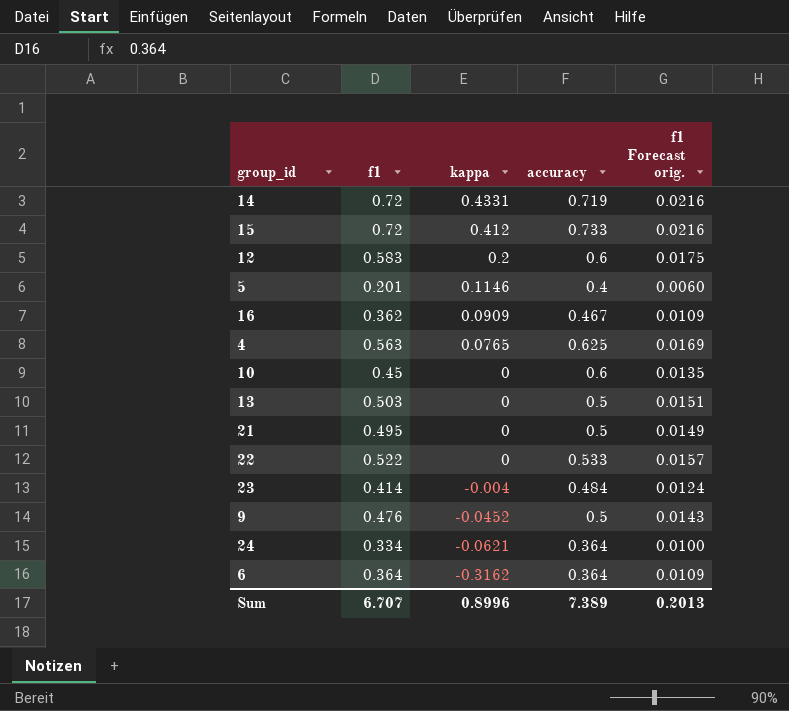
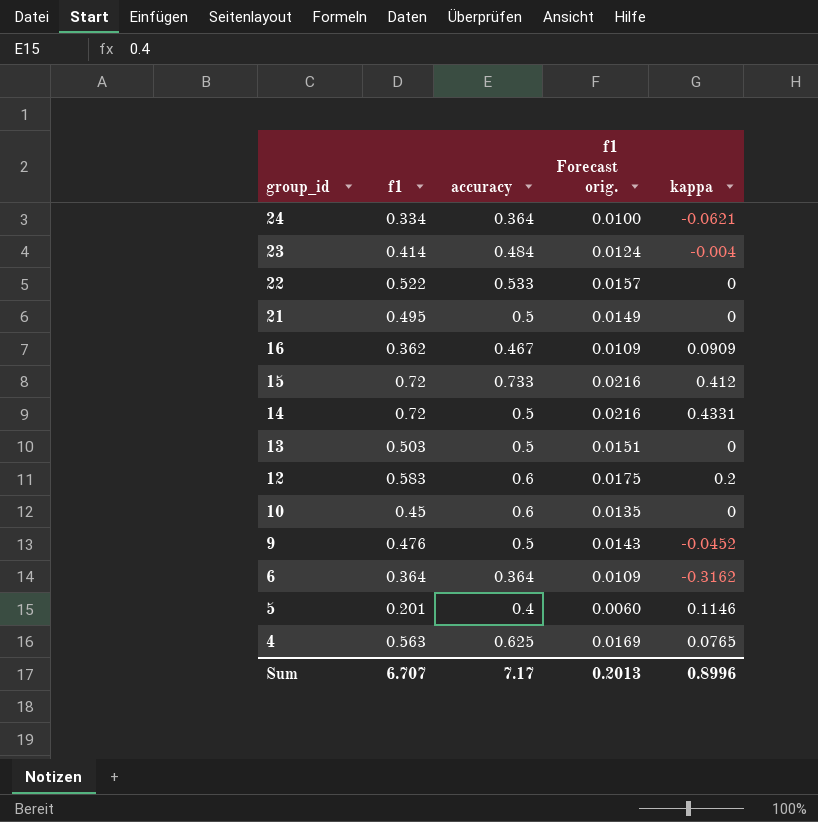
row order: kappa descending -> group_id descending
column kappa | position: 3 -> 5
14 | accuracy: 0.719 -> 0.5
Sum | accuracy: 7.389 -> 7.17

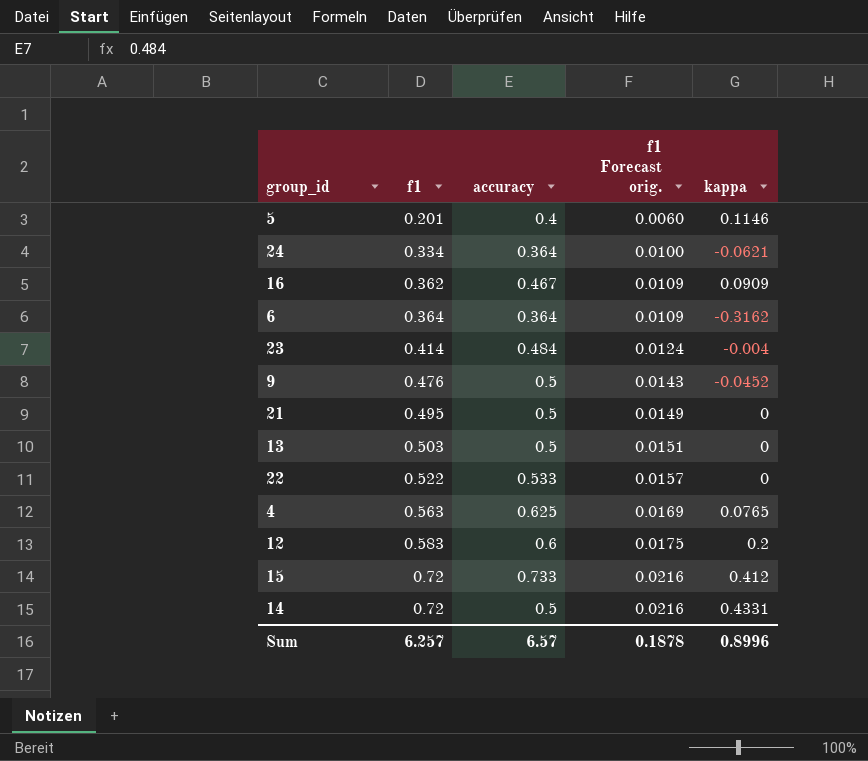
row order: group_id descending -> f1 ascending
row 10: 0.45 | 0.6 | 0.0135 | 0 -> none
Sum | f1: 6.707 -> 6.257
Sum | accuracy: 7.17 -> 6.57
Sum | f1 Forecast orig.: 0.2013 -> 0.1878

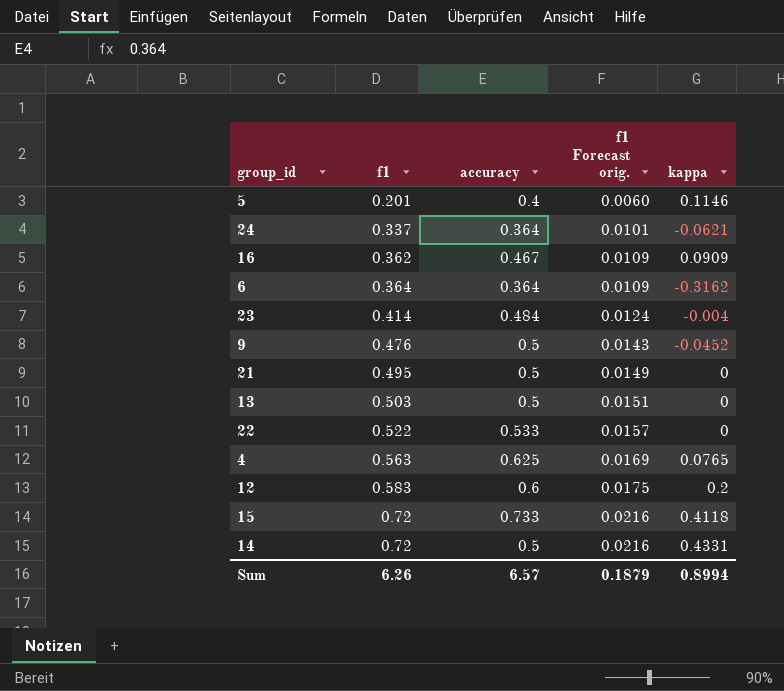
24 | f1: 0.334 -> 0.337
24 | f1 Forecast orig.: 0.0100 -> 0.0101
15 | kappa: 0.412 -> 0.4118
Sum | f1: 6.257 -> 6.26
Sum | f1 Forecast orig.: 0.1878 -> 0.1879
Sum | kappa: 0.8996 -> 0.8994

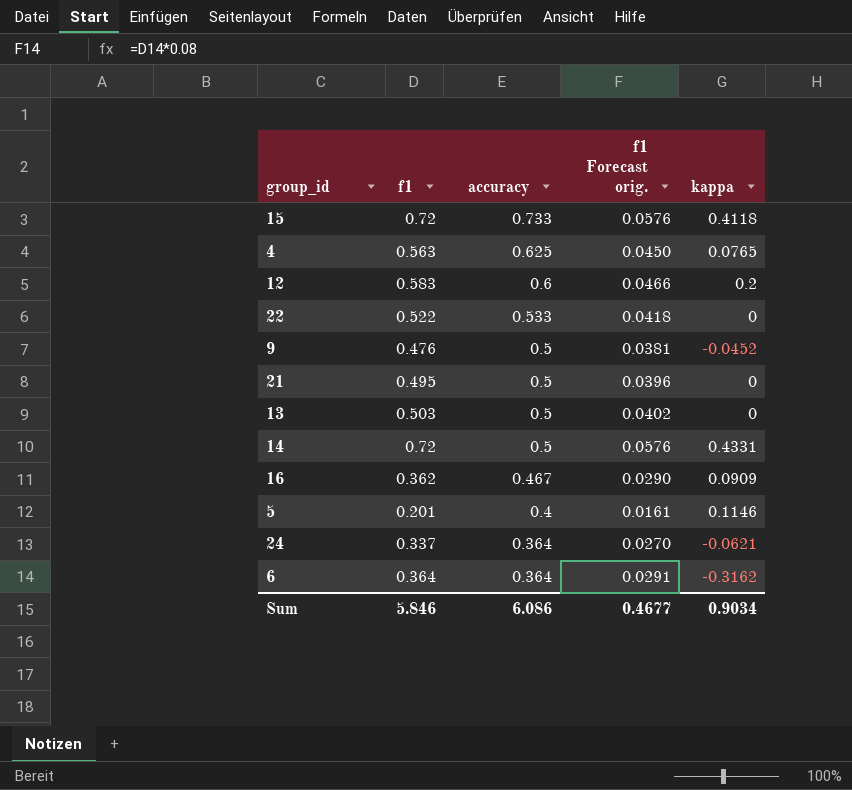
row order: f1 ascending -> accuracy descending
column f1 Forecast orig. | formula: [f1] * 0.03 -> [f1] * 0.08
row 23: 0.414 | 0.484 | 0.0124 | -0.004 -> none
Sum | f1: 6.26 -> 5.846
Sum | accuracy: 6.57 -> 6.086
Sum | f1 Forecast orig.: 0.1879 -> 0.4677
Sum | kappa: 0.8994 -> 0.9034

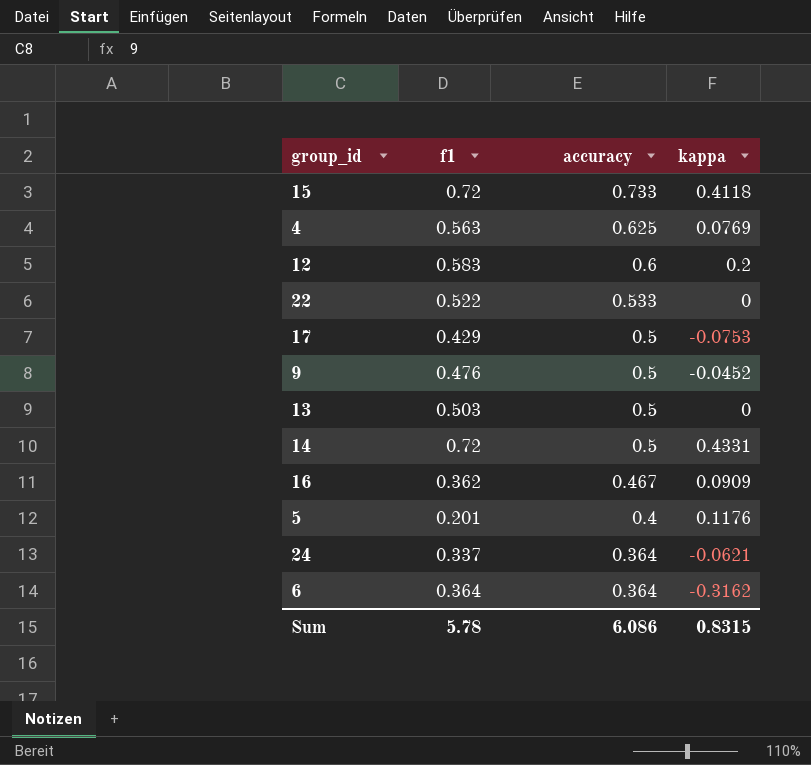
column f1 Forecast orig. | formula: [f1] * 0.08 -> none
row 21: 0.495 | 0.5 | 0.0396 | 0 -> none
4 | kappa: 0.0765 -> 0.0769
row 17: none -> 0.429 | 0.5 | -0.0753
5 | kappa: 0.1146 -> 0.1176
Sum | f1: 5.846 -> 5.78
Sum | kappa: 0.9034 -> 0.8315

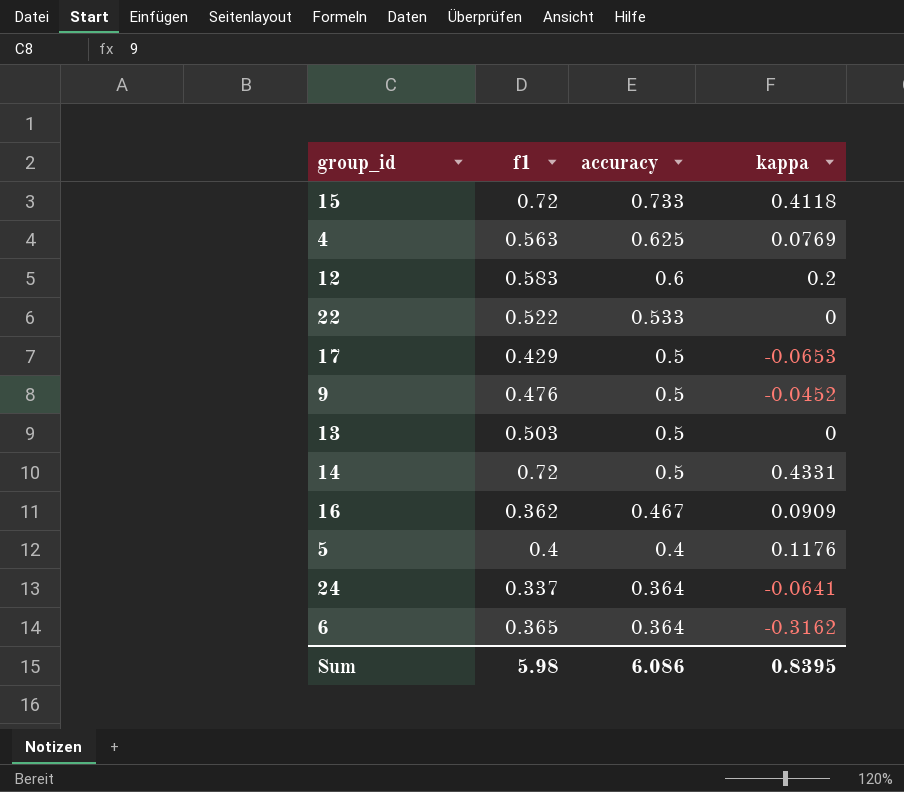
17 | kappa: -0.0753 -> -0.0653
5 | f1: 0.201 -> 0.4
24 | kappa: -0.0621 -> -0.0641
6 | f1: 0.364 -> 0.365
Sum | f1: 5.78 -> 5.98
Sum | kappa: 0.8315 -> 0.8395

